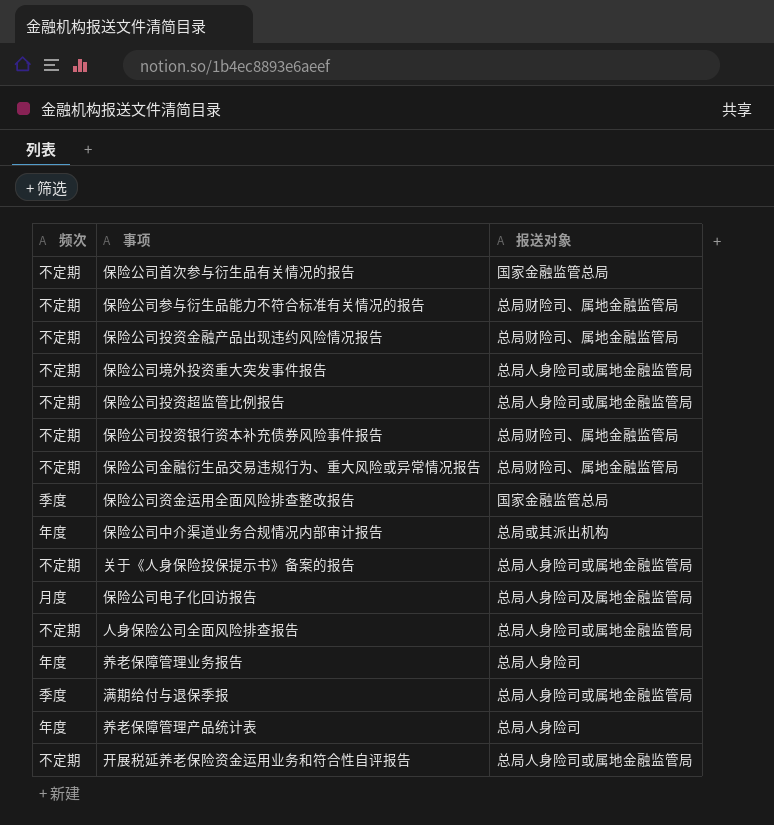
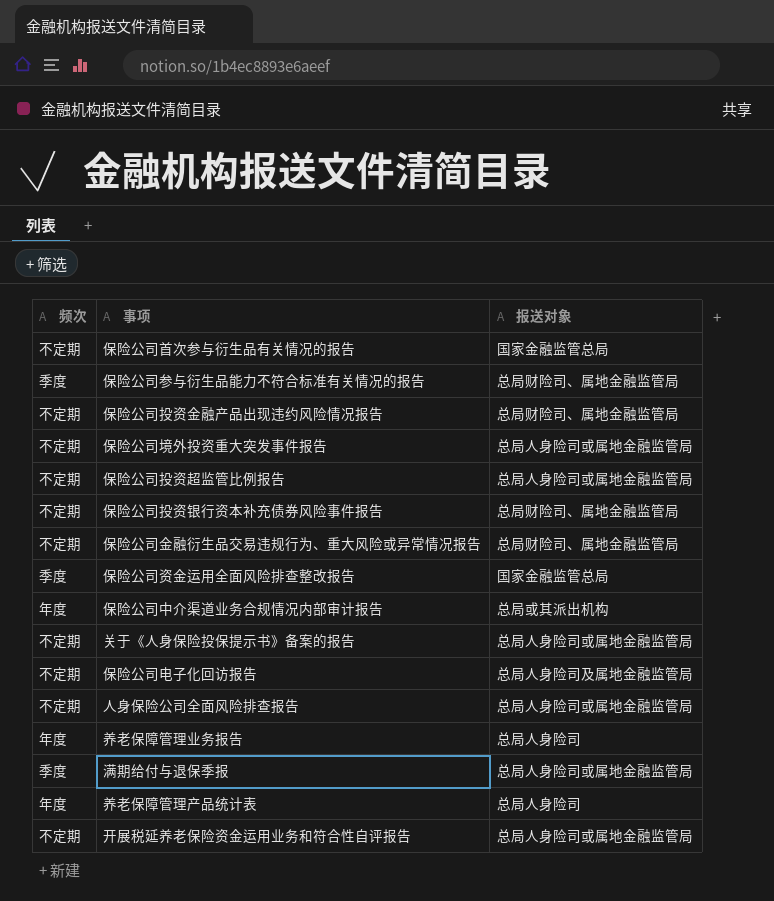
保险公司参与衍生品能力不符合标准有关情况的报告 | 频次: 不定期 -> 季度
保险公司电子化回访报告 | 频次: 月度 -> 不定期

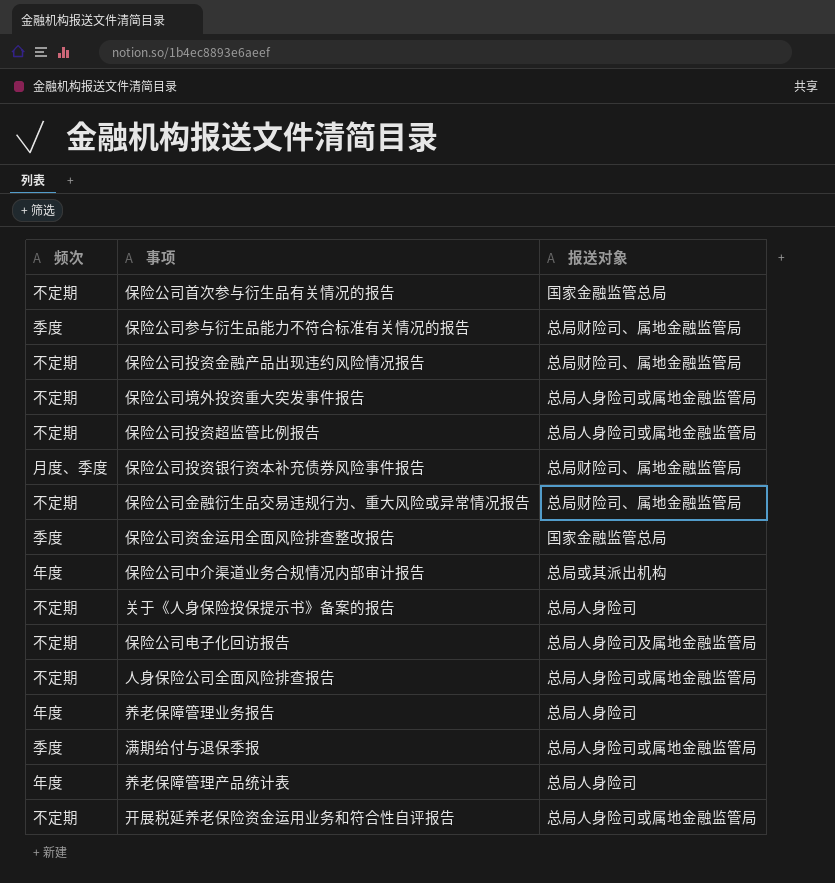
保险公司投资银行资本补充债券风险事件报告 | 频次: 不定期 -> 月度、季度
关于《人身保险投保提示书》备案的报告 | 报送对象: 总局人身险司或属地金融监管局 -> 总局人身险司

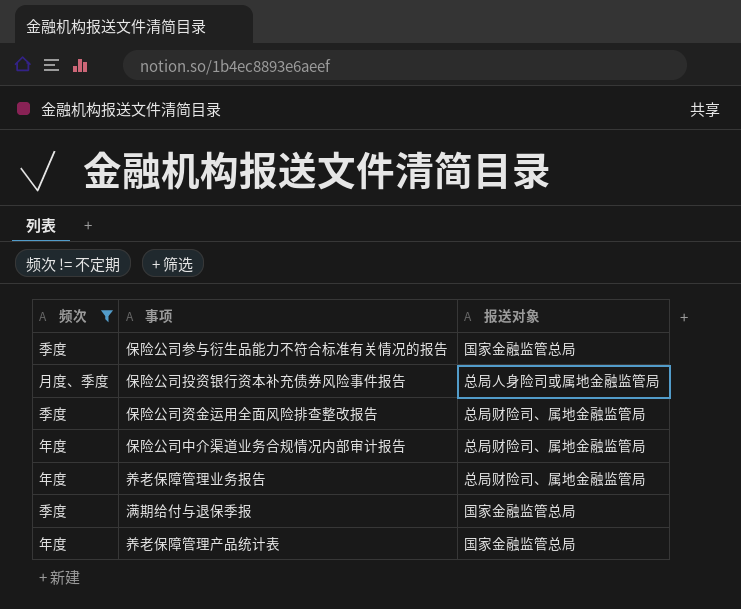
filter: none -> 频次 != 不定期
保险公司参与衍生品能力不符合标准有关情况的报告 | 报送对象: 总局财险司、属地金融监管局 -> 国家金融监管总局
保险公司投资银行资本补充债券风险事件报告 | 报送对象: 总局财险司、属地金融监管局 -> 总局人身险司或属地金融监管局
保险公司资金运用全面风险排查整改报告 | 报送对象: 国家金融监管总局 -> 总局财险司、属地金融监管局
保险公司中介渠道业务合规情况内部审计报告 | 报送对象: 总局或其派出机构 -> 总局财险司、属地金融监管局
养老保障管理业务报告 | 报送对象: 总局人身险司 -> 总局财险司、属地金融监管局
满期给付与退保季报 | 报送对象: 总局人身险司或属地金融监管局 -> 国家金融监管总局
养老保障管理产品统计表 | 报送对象: 总局人身险司 -> 国家金融监管总局

